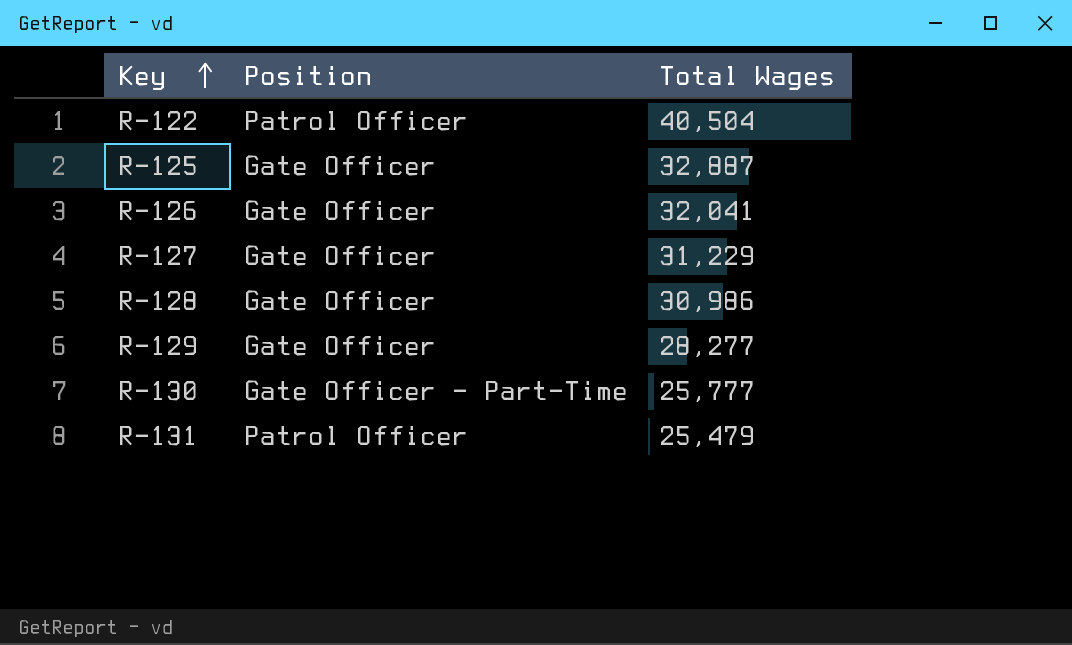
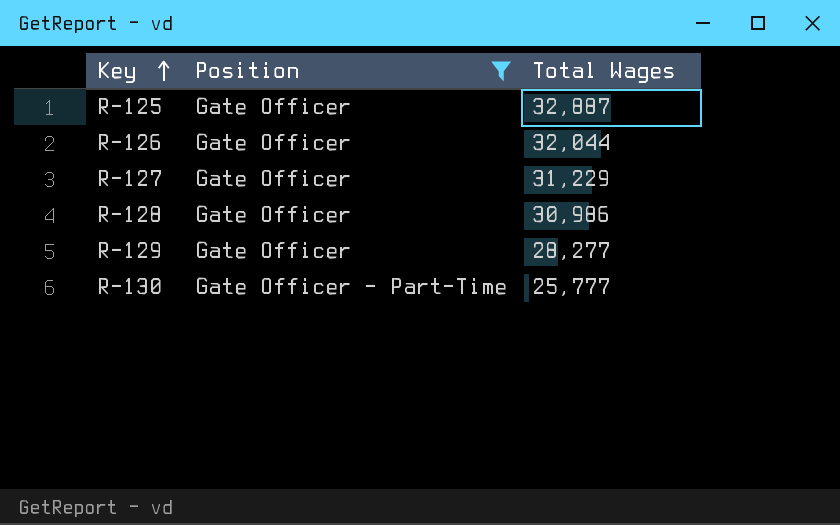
filter: none -> Position != Patrol Officer
R-126 | Total Wages: 32,041 -> 32,044

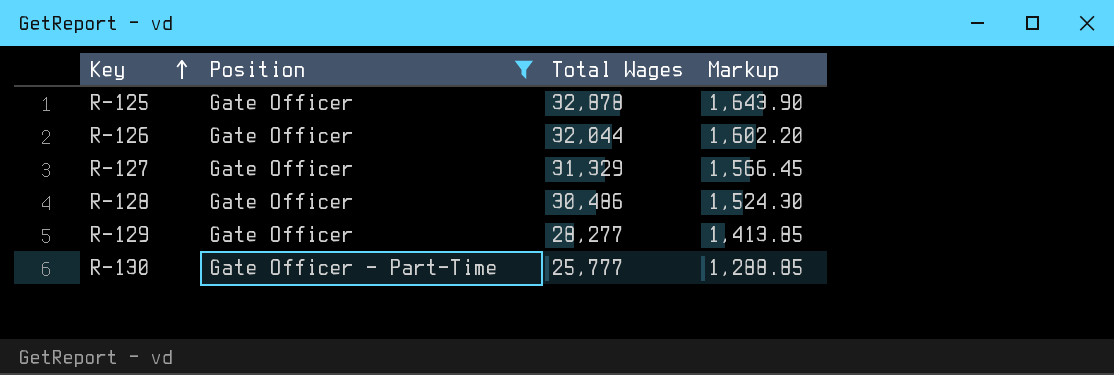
column Markup | formula: none -> [Total Wages] * 0.05
R-125 | Total Wages: 32,887 -> 32,878
R-127 | Total Wages: 31,229 -> 31,329
R-128 | Total Wages: 30,986 -> 30,486

